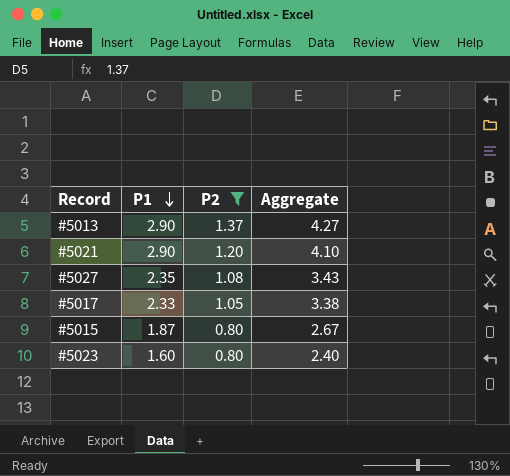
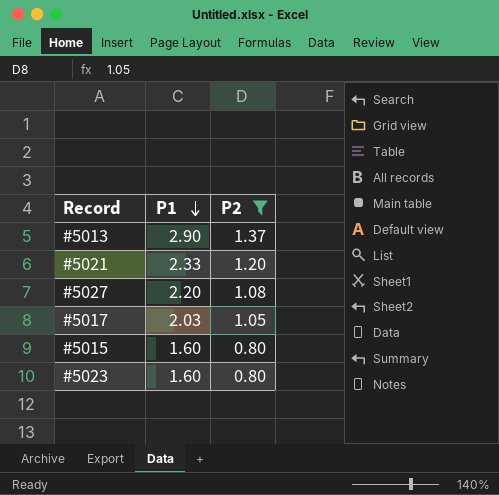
column Aggregate | formula: [P1] + [P2] -> none
#5021 | P1: 2.90 -> 2.33
#5027 | P1: 2.35 -> 2.20
#5017 | P1: 2.33 -> 2.03
#5015 | P1: 1.87 -> 1.60

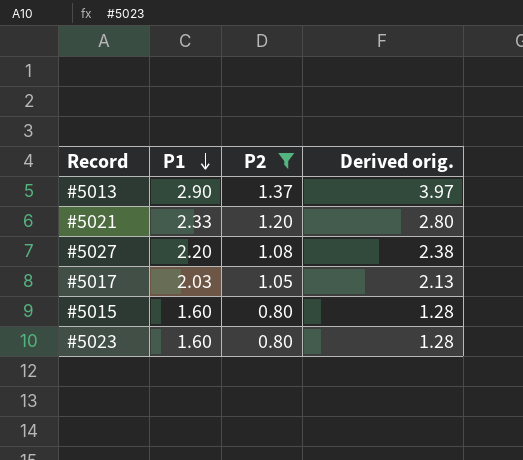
column Derived orig. | formula: none -> [P1] * [P2]

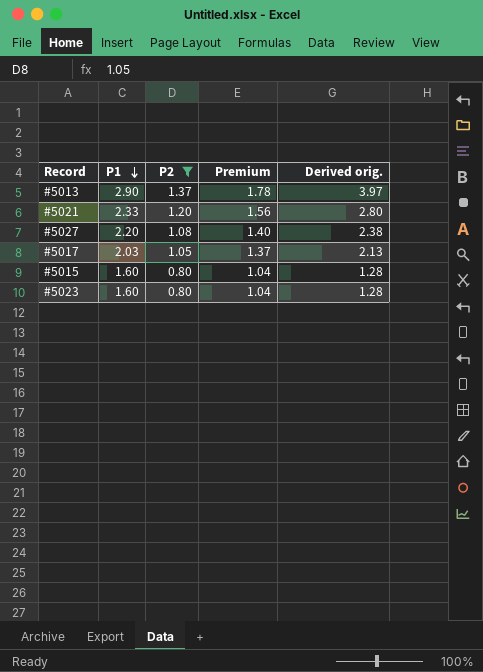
column Premium | formula: none -> [P2] * 1.3

